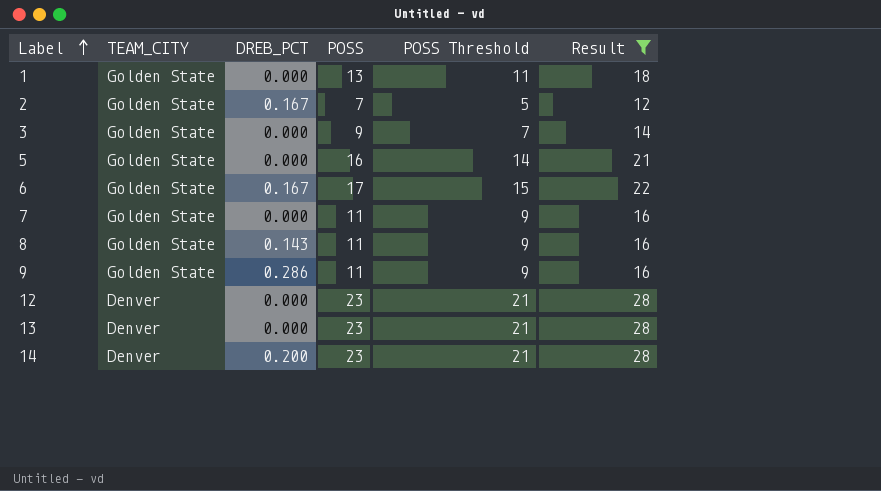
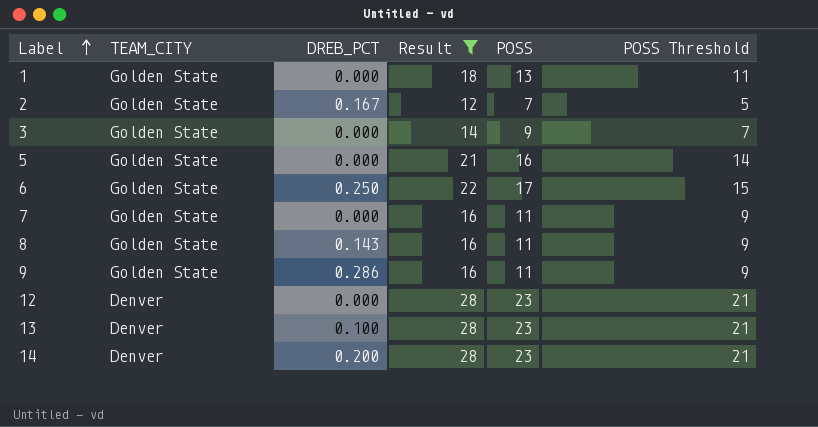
column Result | position: 6 -> 4
6 | DREB_PCT: 0.167 -> 0.250
13 | DREB_PCT: 0.000 -> 0.100

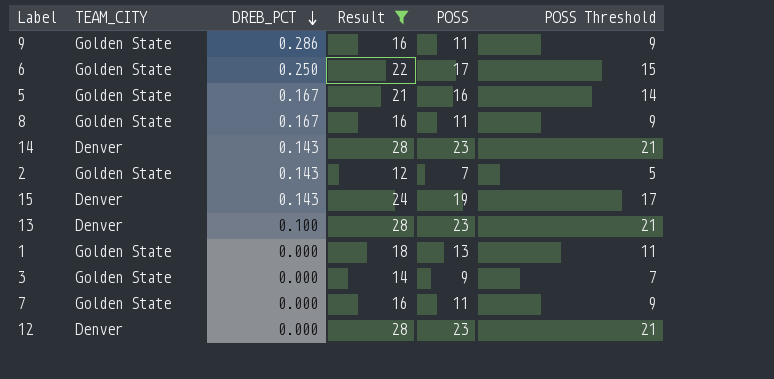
row order: Label ascending -> DREB_PCT descending
5 | DREB_PCT: 0.000 -> 0.167
8 | DREB_PCT: 0.143 -> 0.167
14 | DREB_PCT: 0.200 -> 0.143
2 | DREB_PCT: 0.167 -> 0.143
row 15: none -> Denver | 0.143 | 24 | 19 | 17

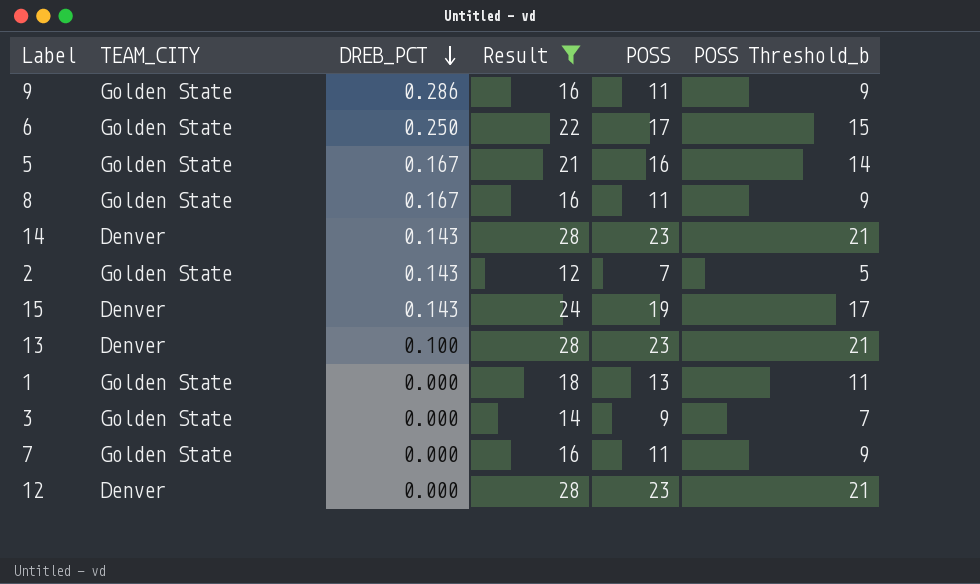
column name: POSS Threshold -> POSS Threshold_b

